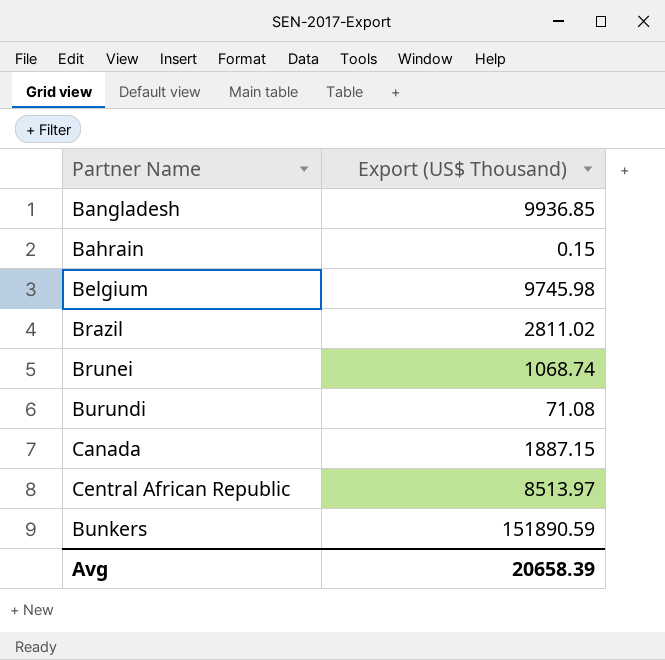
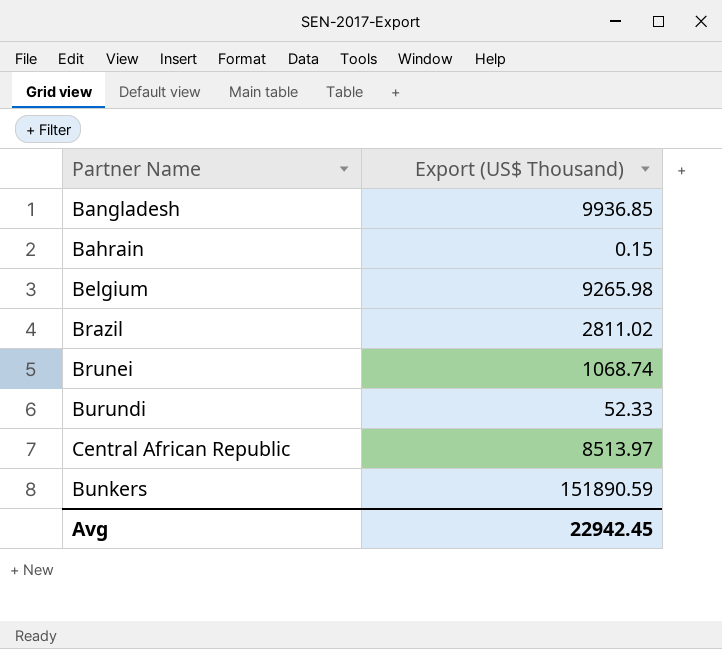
row Canada: 1887.15 -> none
Belgium | Export (US$ Thousand): 9745.98 -> 9265.98
Burundi | Export (US$ Thousand): 71.08 -> 52.33
Avg | Export (US$ Thousand): 20658.39 -> 22942.45

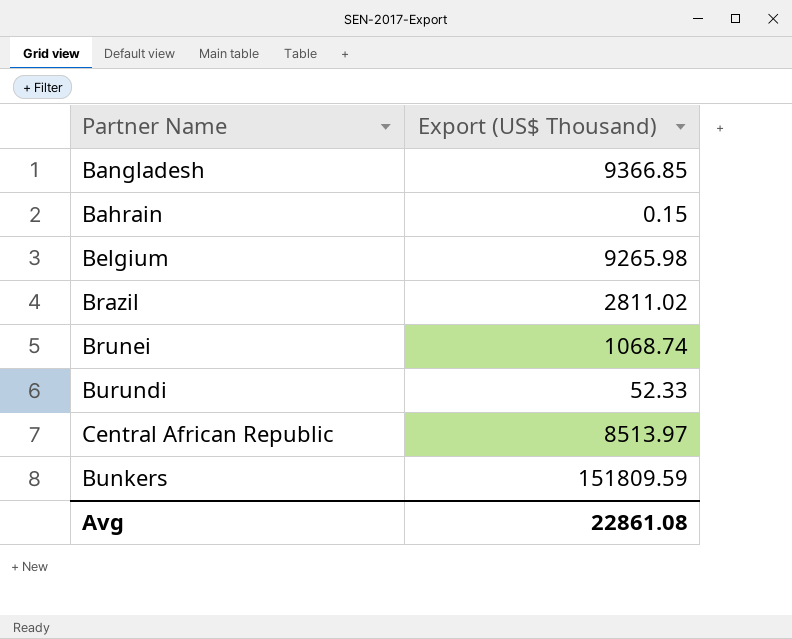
Bangladesh | Export (US$ Thousand): 9936.85 -> 9366.85
Bunkers | Export (US$ Thousand): 151890.59 -> 151809.59
Avg | Export (US$ Thousand): 22942.45 -> 22861.08

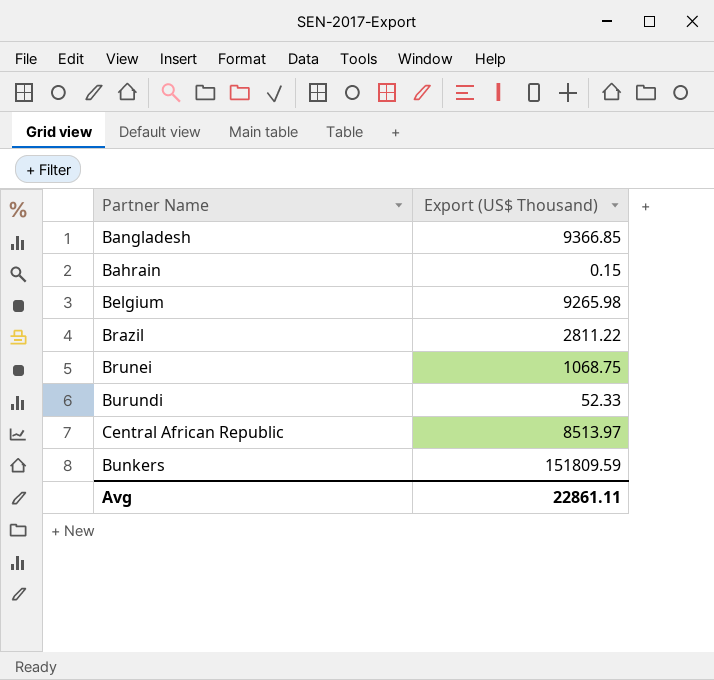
Brazil | Export (US$ Thousand): 2811.02 -> 2811.22
Brunei | Export (US$ Thousand): 1068.74 -> 1068.75
Avg | Export (US$ Thousand): 22861.08 -> 22861.11

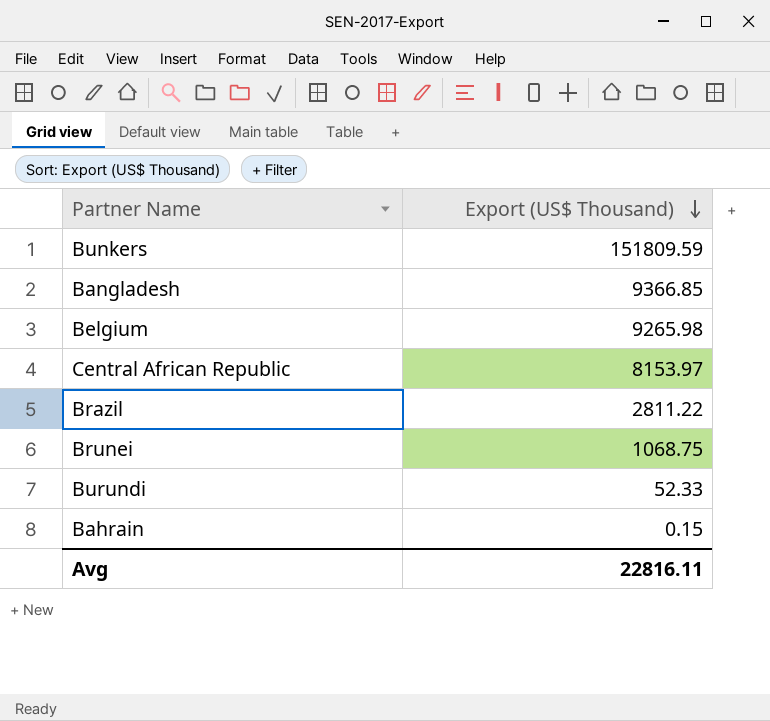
row order: none -> Export (US$ Thousand) descending
Central African Republic | Export (US$ Thousand): 8513.97 -> 8153.97
Avg | Export (US$ Thousand): 22861.11 -> 22816.11

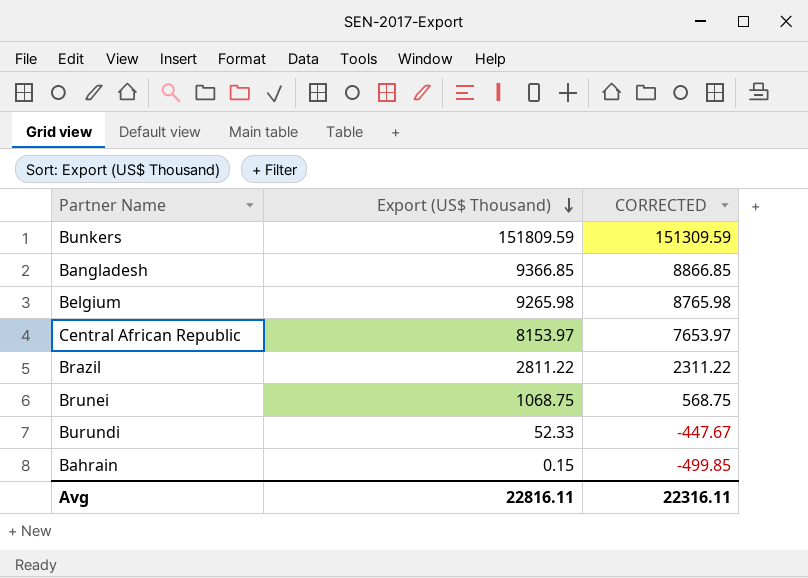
column CORRECTED | formula: none -> [Export (US$ Thousand)] - 500

